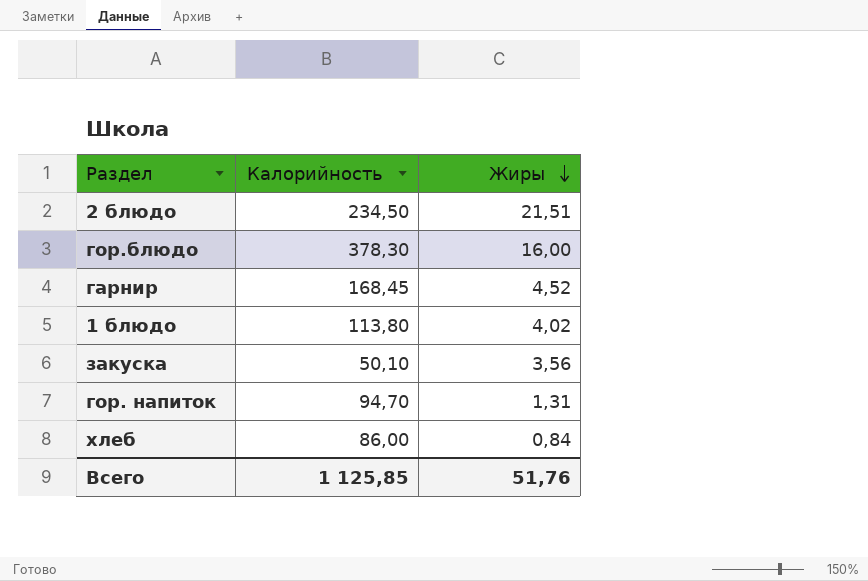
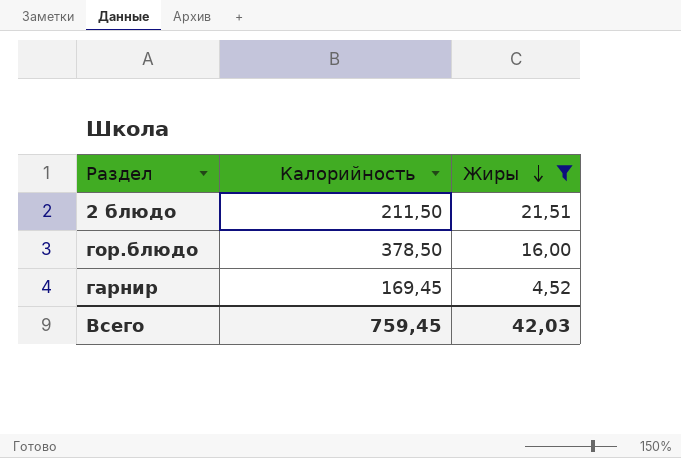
filter: none -> Жиры >= 4,52
2 блюдо | Калорийность: 234,50 -> 211,50
гор.блюдо | Калорийность: 378,30 -> 378,50
гарнир | Калорийность: 168,45 -> 169,45
Всего | Калорийность: 1 125,85 -> 759,45
Всего | Жиры: 51,76 -> 42,03

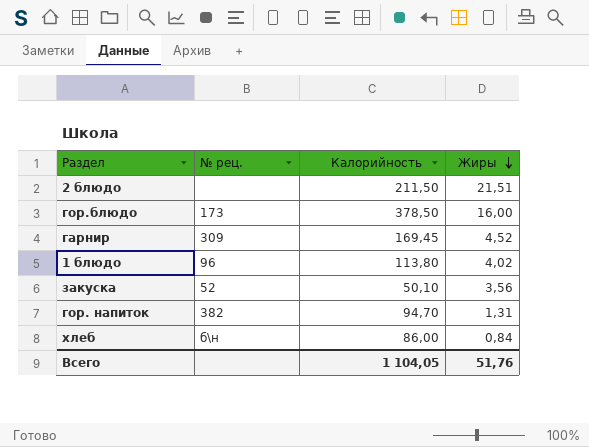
filter: Жиры >= 4,52 -> none
column № рец. | position: none -> 2
Всего | Калорийность: 759,45 -> 1 104,05
Всего | Жиры: 42,03 -> 51,76

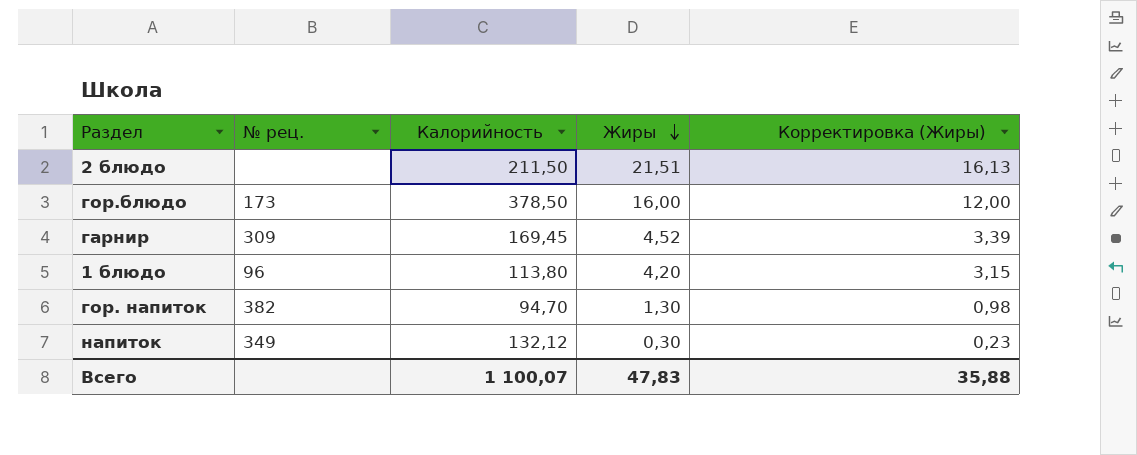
column Корректировка (Жиры) | formula: none -> [Жиры] * 0,75
row закуска: 52 | 50,10 | 3,56 -> none
row хлеб: б\н | 86,00 | 0,84 -> none
1 блюдо | Жиры: 4,02 -> 4,20
гор. напиток | Жиры: 1,31 -> 1,30
row напиток: none -> 349 | 132,12 | 0,30 | 0,23
Всего | Калорийность: 1 104,05 -> 1 100,07
Всего | Жиры: 51,76 -> 47,83

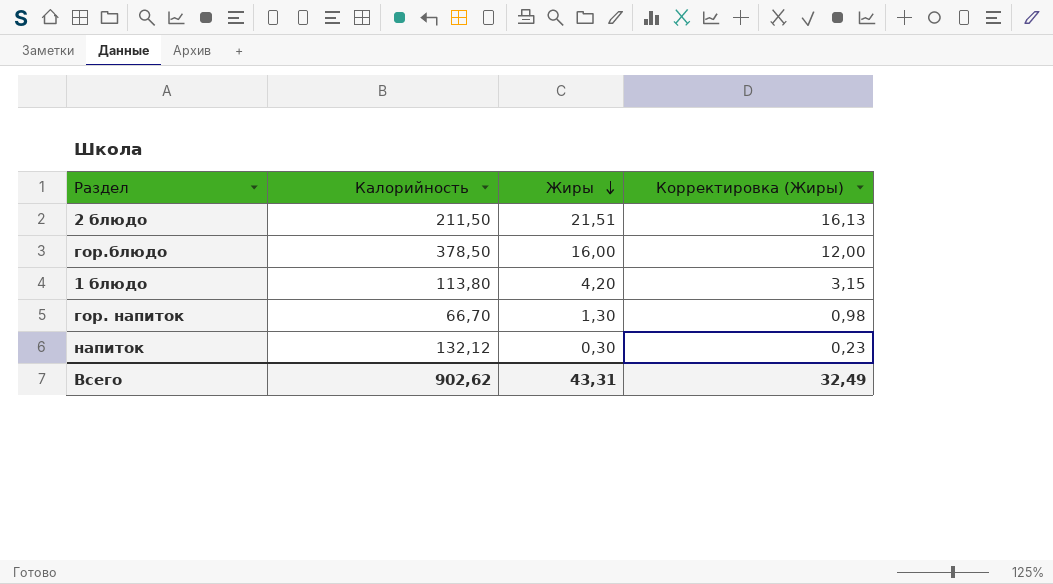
column № рец. | position: 2 -> none
row гарнир: 309 | 169,45 | 4,52 | 3,39 -> none
гор. напиток | Калорийность: 94,70 -> 66,70
Всего | Калорийность: 1 100,07 -> 902,62
Всего | Жиры: 47,83 -> 43,31
Всего | Корректировка (Жиры): 35,88 -> 32,49

